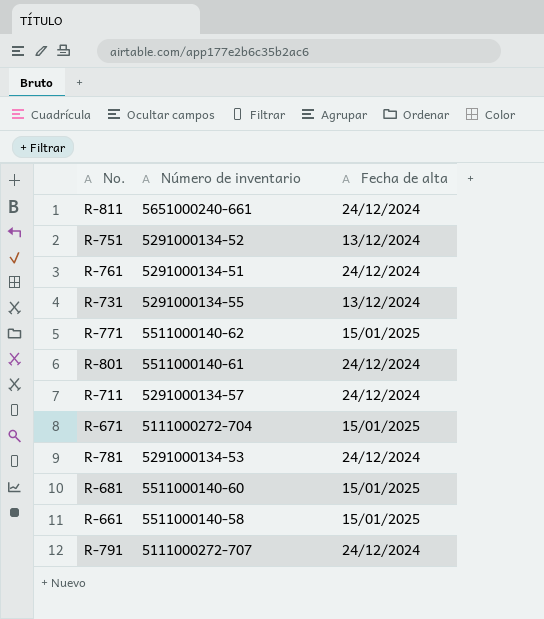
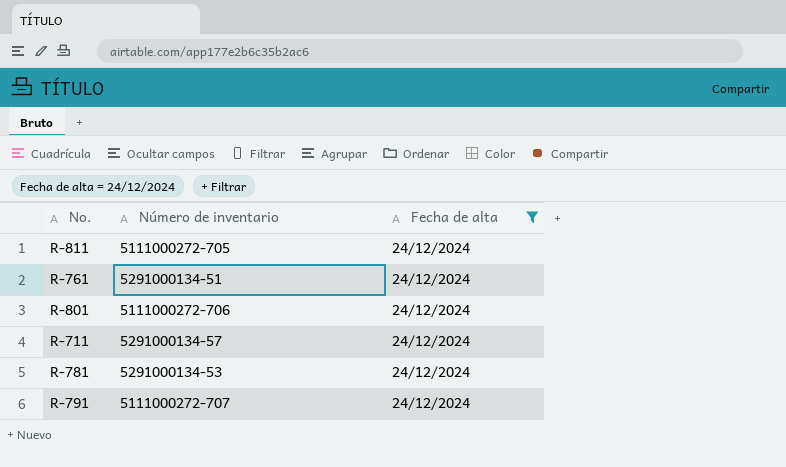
filter: none -> Fecha de alta = 24/12/2024
R-811 | Número de inventario: 5651000240-661 -> 5111000272-705
R-801 | Número de inventario: 5511000140-61 -> 5111000272-706

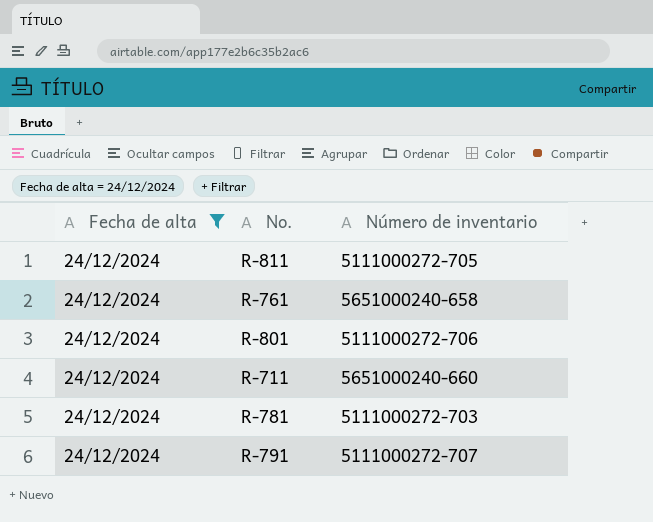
column Fecha de alta | position: 3 -> 1
R-761 | Número de inventario: 5291000134-51 -> 5651000240-658
R-711 | Número de inventario: 5291000134-57 -> 5651000240-660
R-781 | Número de inventario: 5291000134-53 -> 5111000272-703

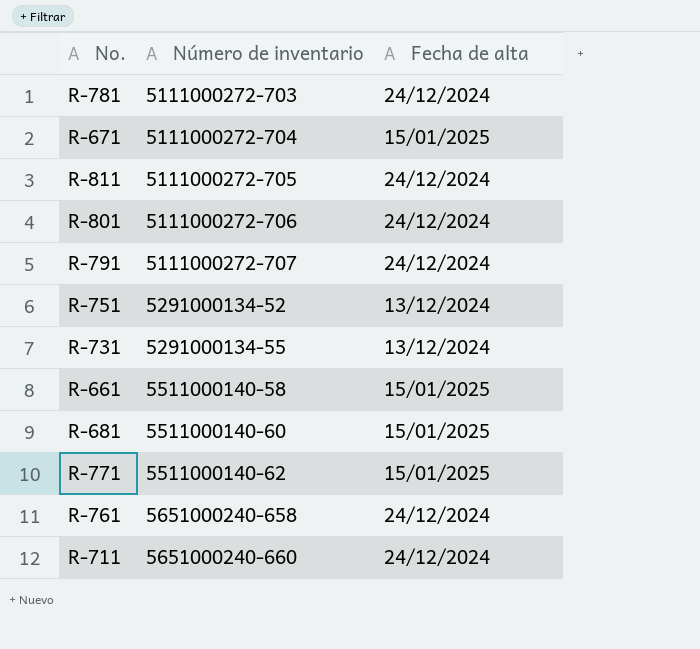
filter: Fecha de alta = 24/12/2024 -> none
row order: none -> Número de inventario ascending
column Fecha de alta | position: 1 -> 3

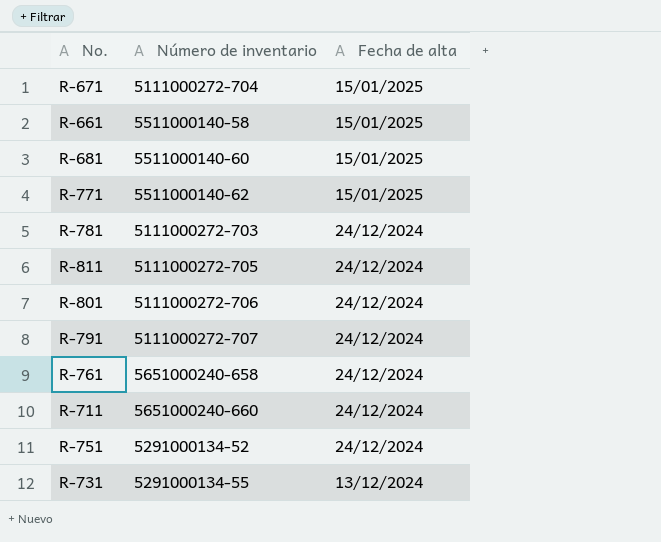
row order: Número de inventario ascending -> Fecha de alta descending
R-751 | Fecha de alta: 13/12/2024 -> 24/12/2024

